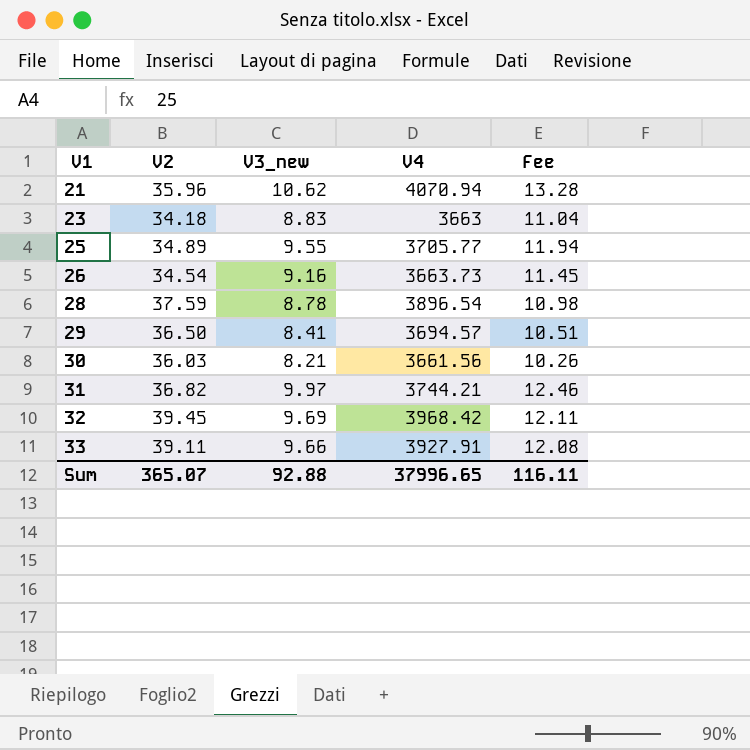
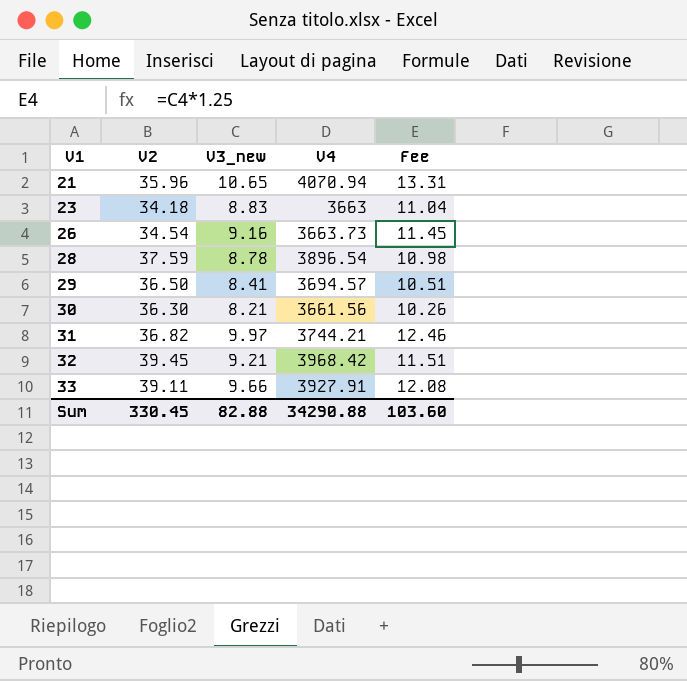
row 25: 34.89 | 9.55 | 3705.77 | 11.94 -> none
21 | V3_new: 10.62 -> 10.65
21 | Fee: 13.28 -> 13.31
30 | V2: 36.03 -> 36.30
32 | V3_new: 9.69 -> 9.21
32 | Fee: 12.11 -> 11.51
Sum | V2: 365.07 -> 330.45
Sum | V3_new: 92.88 -> 82.88
Sum | V4: 37996.65 -> 34290.88
Sum | Fee: 116.11 -> 103.60

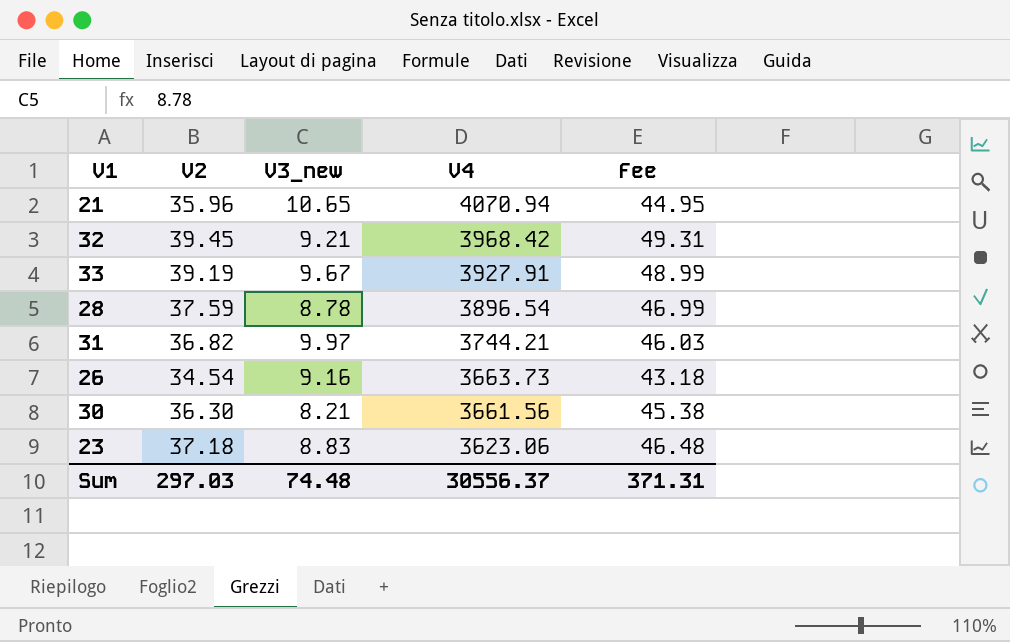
row order: V1 ascending -> V4 descending
column Fee | formula: [V3_new] * 1.25 -> [V2] * 1.25
row 29: 36.50 | 8.41 | 3694.57 | 10.51 -> none
33 | V2: 39.11 -> 39.19
33 | V3_new: 9.66 -> 9.67
23 | V2: 34.18 -> 37.18
23 | V4: 3663 -> 3623.06
Sum | V2: 330.45 -> 297.03
Sum | V3_new: 82.88 -> 74.48
Sum | V4: 34290.88 -> 30556.37
Sum | Fee: 103.60 -> 371.31

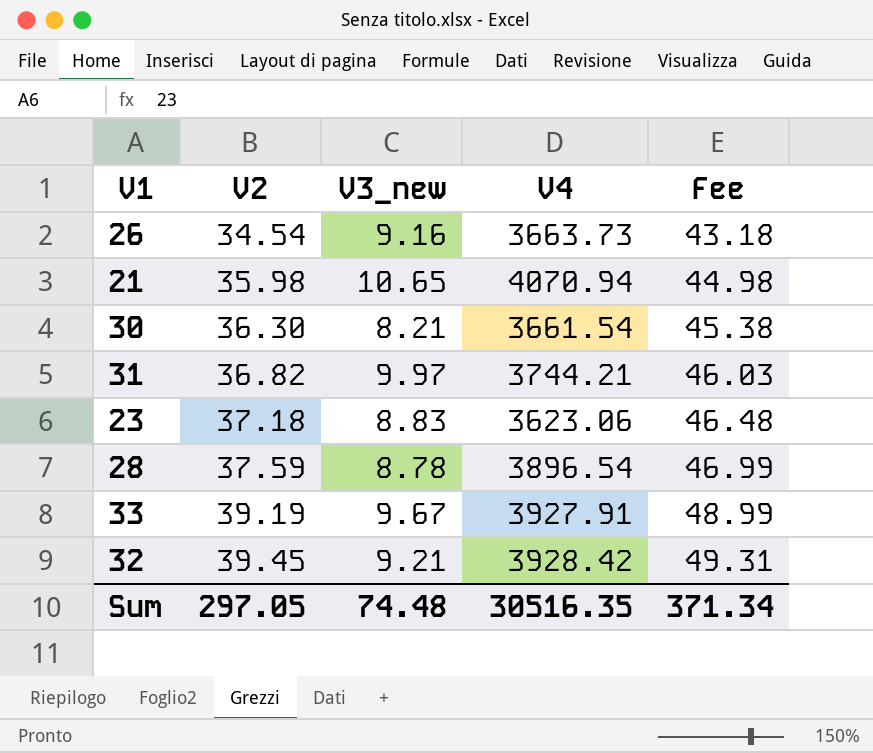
row order: V4 descending -> V2 ascending
21 | V2: 35.96 -> 35.98
21 | Fee: 44.95 -> 44.98
30 | V4: 3661.56 -> 3661.54
32 | V4: 3968.42 -> 3928.42
Sum | V2: 297.03 -> 297.05
Sum | V4: 30556.37 -> 30516.35
Sum | Fee: 371.31 -> 371.34

